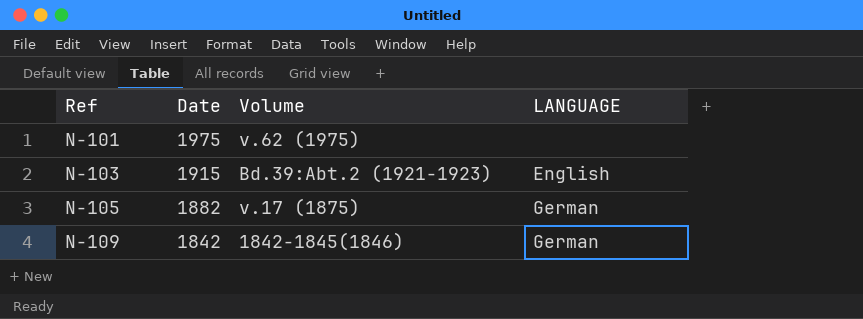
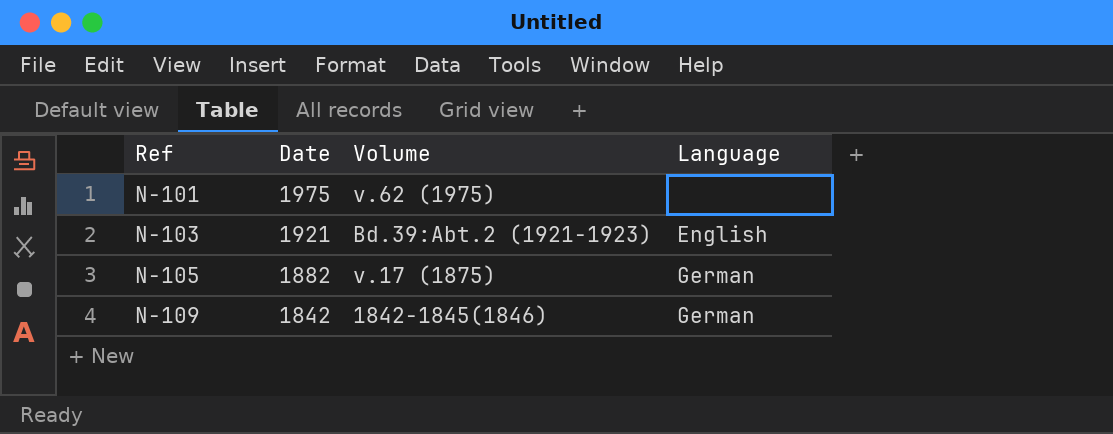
column name: LANGUAGE -> Language
N-103 | Date: 1915 -> 1921

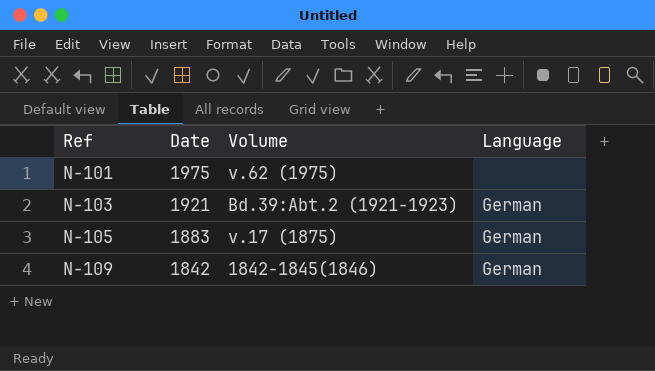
N-103 | Language: English -> German
N-105 | Date: 1882 -> 1883

